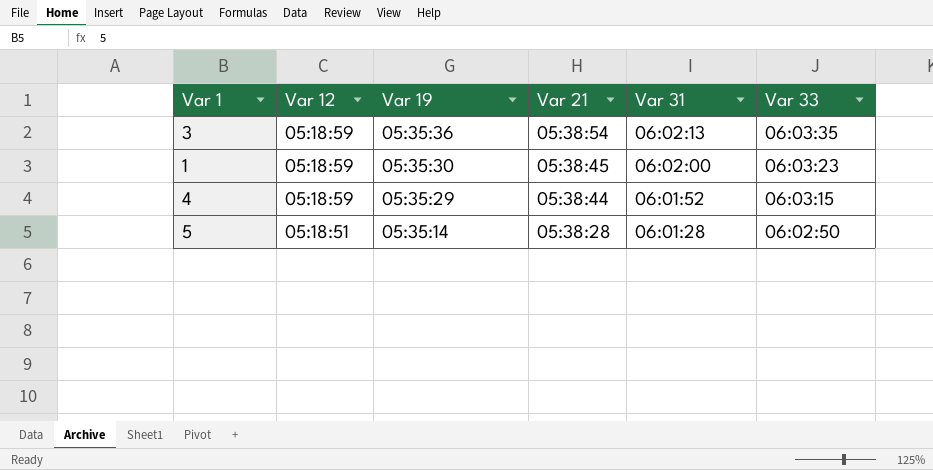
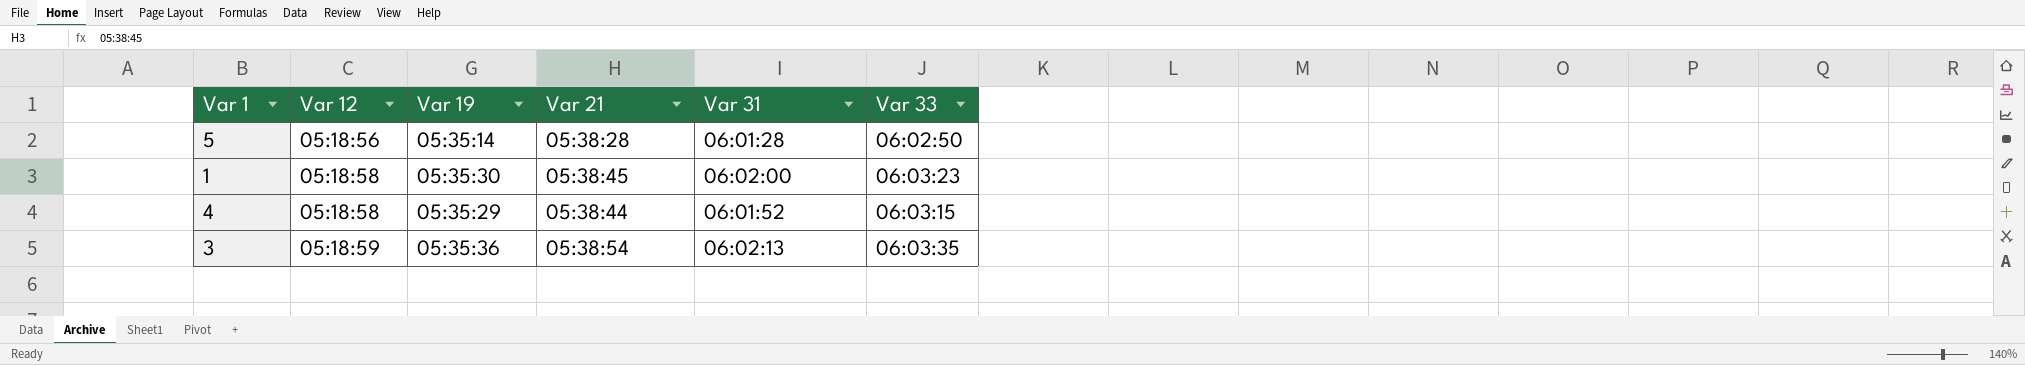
row order: Var 12 descending -> Var 12 ascending
5 | Var 12: 05:18:51 -> 05:18:56
1 | Var 12: 05:18:59 -> 05:18:58
4 | Var 12: 05:18:59 -> 05:18:58

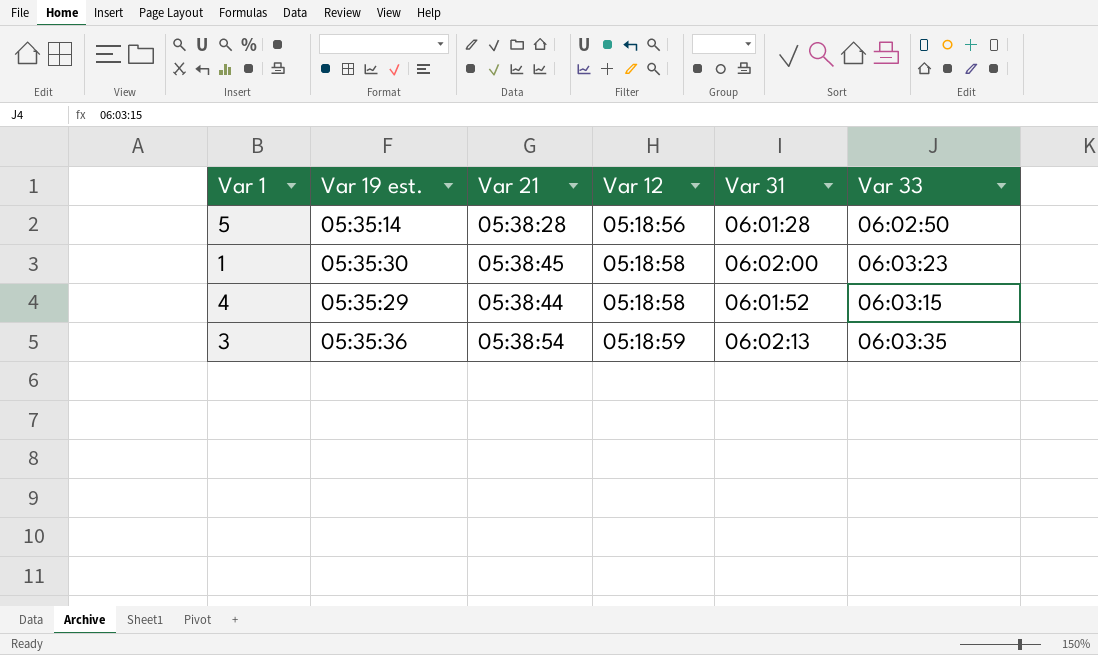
column name: Var 19 -> Var 19 est.
column Var 12 | position: 2 -> 4

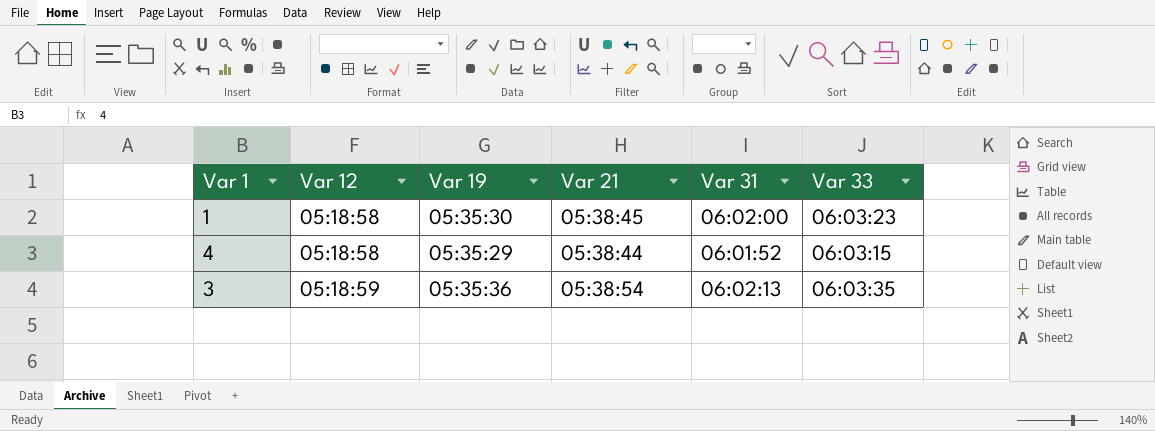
column Var 12 | position: 4 -> 2
column name: Var 19 est. -> Var 19
row 5: 05:35:14 | 05:38:28 | 05:18:56 | 06:01:28 | 06:02:50 -> none

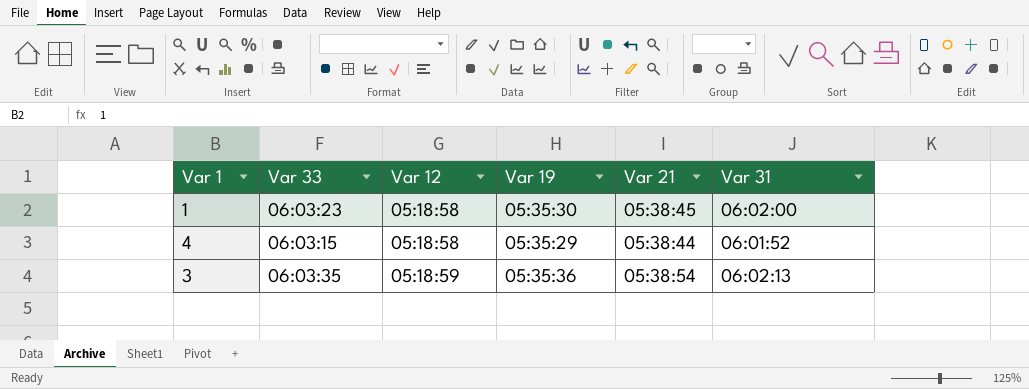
column Var 33 | position: 6 -> 2

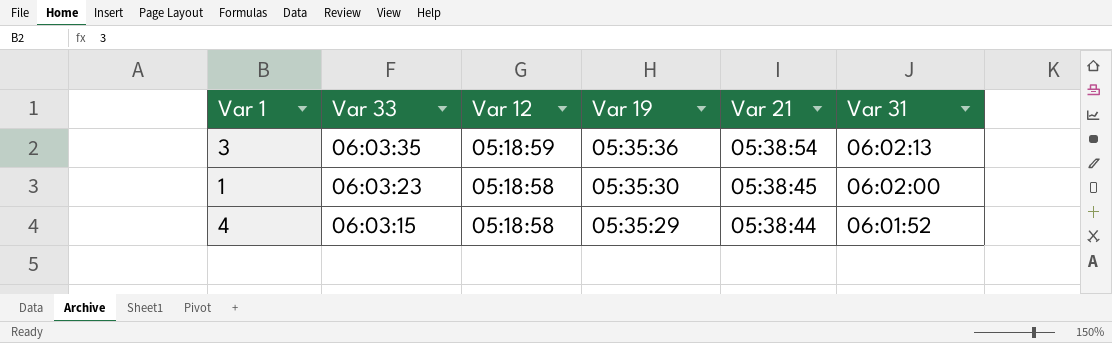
row order: Var 12 ascending -> Var 33 descending

